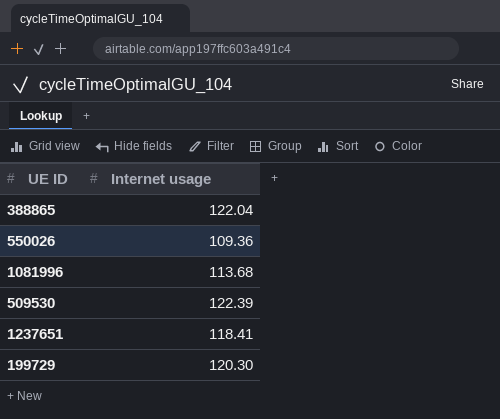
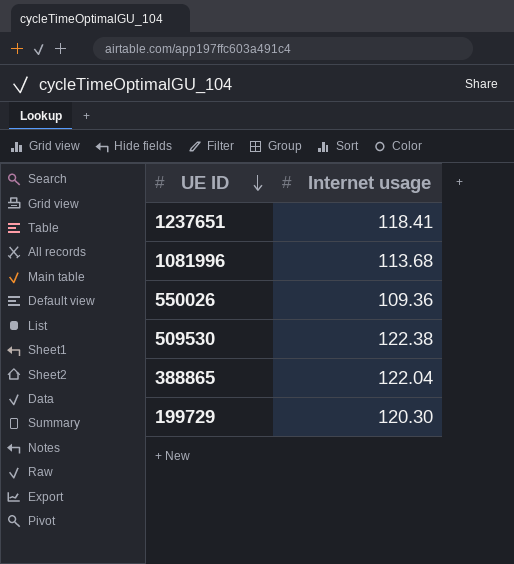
row order: none -> UE ID descending
509530 | Internet usage: 122.39 -> 122.38

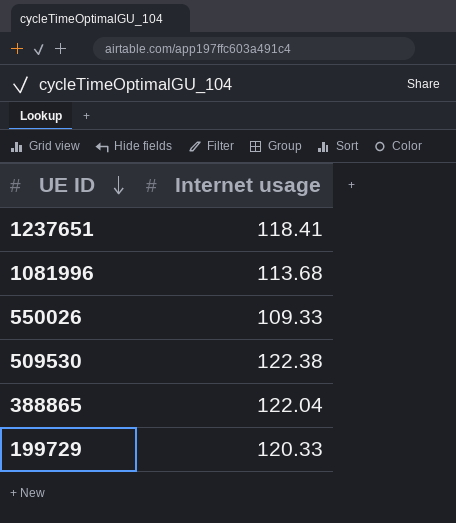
550026 | Internet usage: 109.36 -> 109.33
199729 | Internet usage: 120.30 -> 120.33

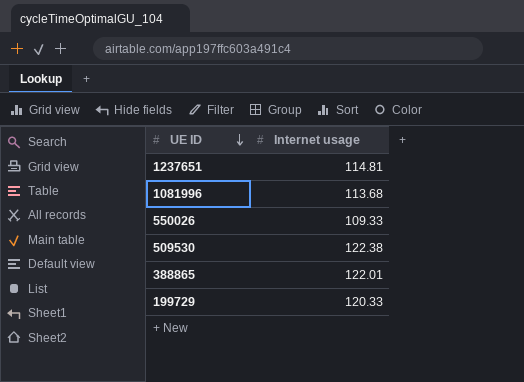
1237651 | Internet usage: 118.41 -> 114.81
388865 | Internet usage: 122.04 -> 122.01

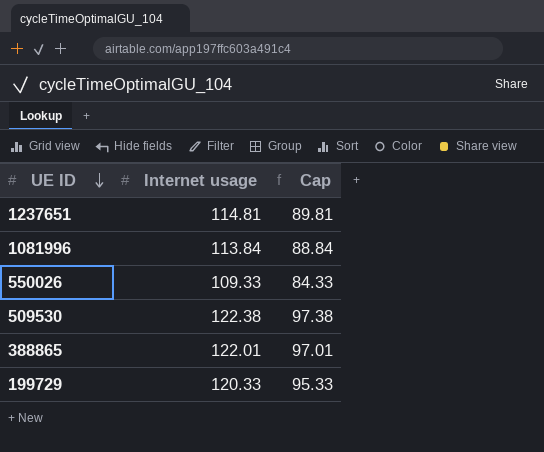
column Cap | formula: none -> [Internet usage] - 25
1081996 | Internet usage: 113.68 -> 113.84

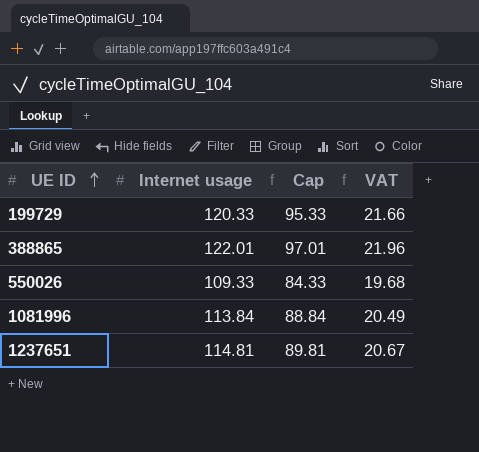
row order: UE ID descending -> UE ID ascending
column VAT | formula: none -> [Internet usage] * 0.18
row 509530: 122.38 | 97.38 -> none

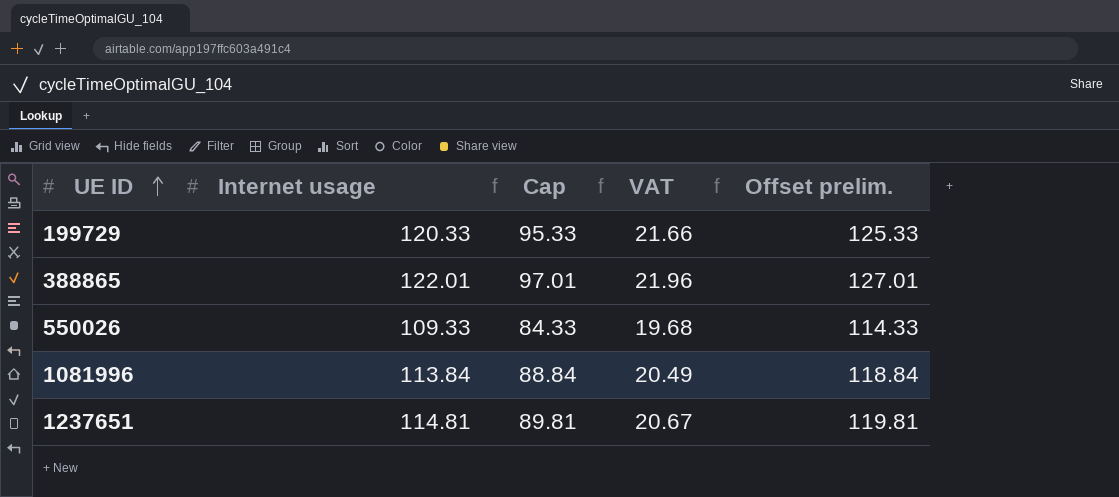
column Offset prelim. | formula: none -> [Internet usage] + 5

